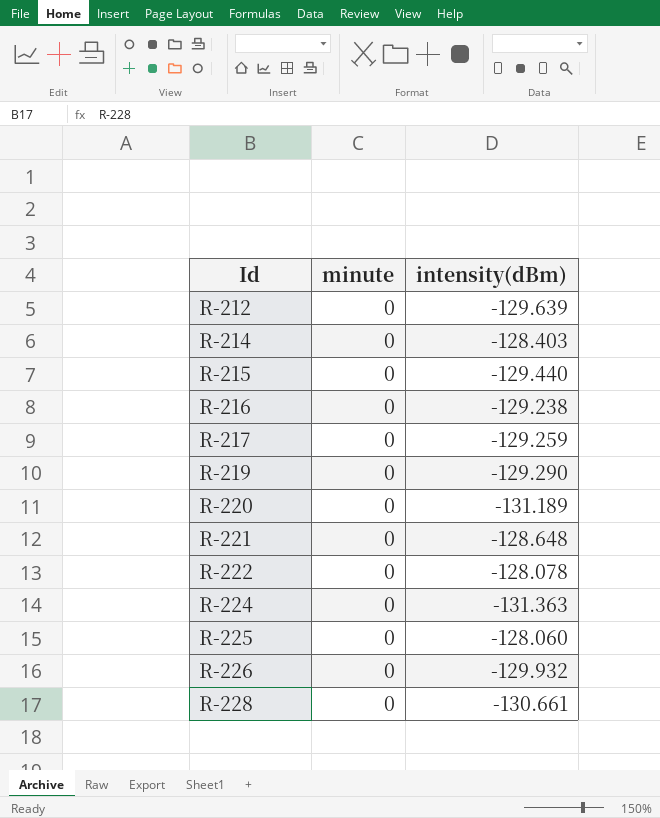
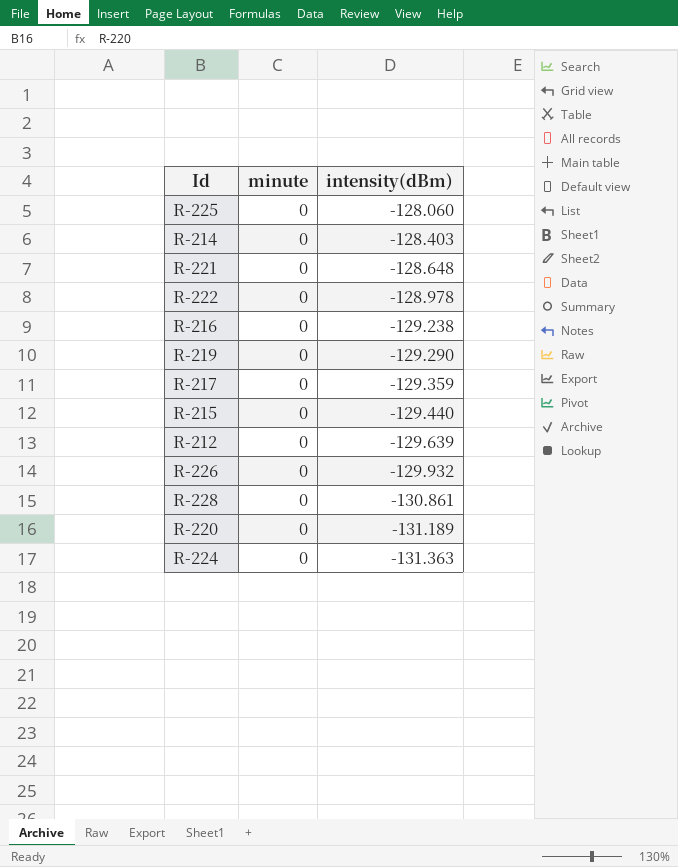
row order: Id ascending -> intensity(dBm) descending
R-222 | intensity(dBm): -128.078 -> -128.978
R-217 | intensity(dBm): -129.259 -> -129.359
R-228 | intensity(dBm): -130.661 -> -130.861

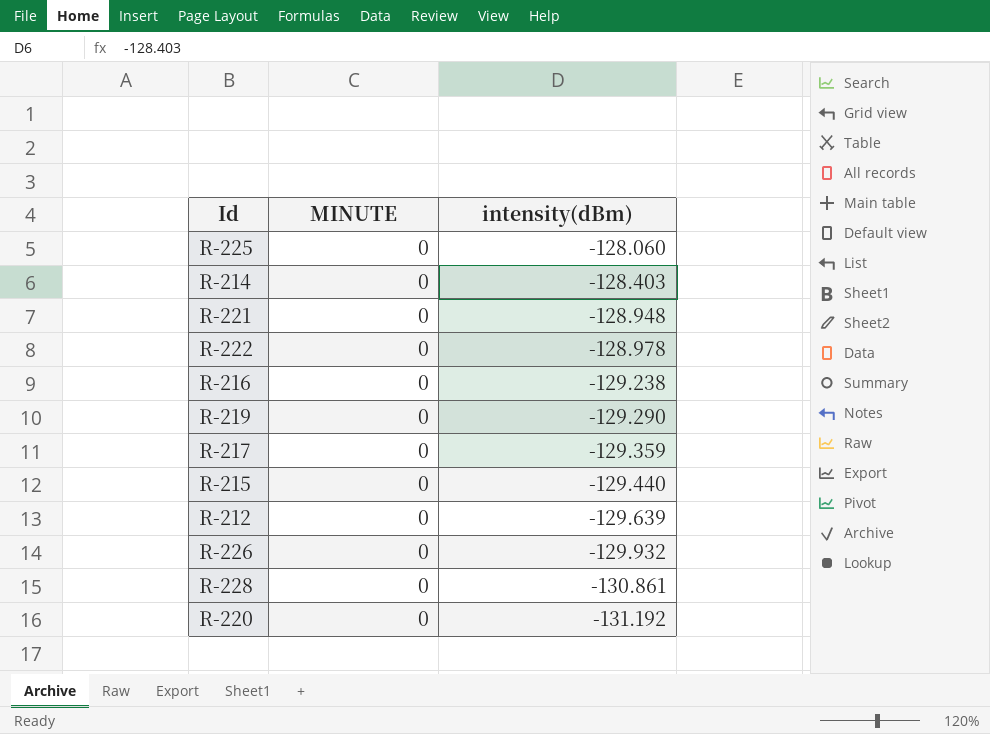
column name: minute -> MINUTE
row R-224: 0 | -131.363 -> none
R-221 | intensity(dBm): -128.648 -> -128.948
R-220 | intensity(dBm): -131.189 -> -131.192

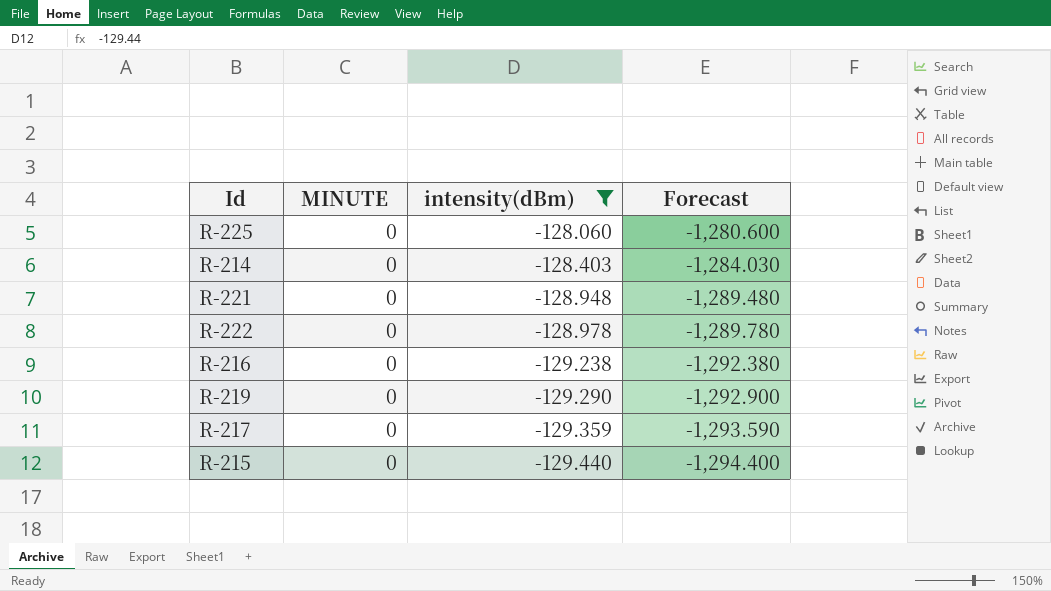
filter: none -> intensity(dBm) >= -129.440
column Forecast | formula: none -> [intensity(dBm)] * 10

